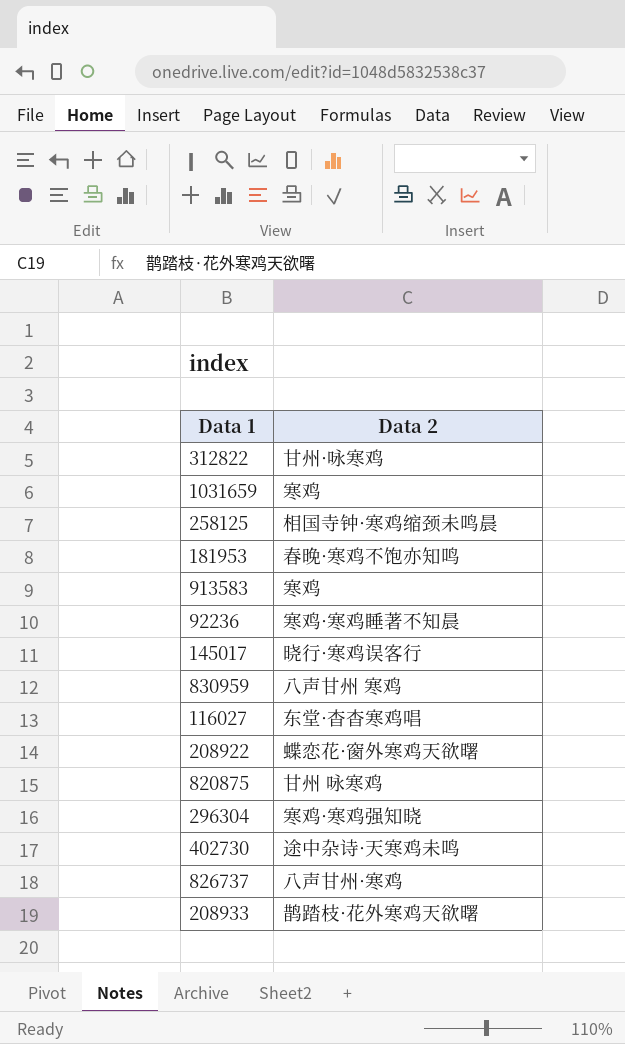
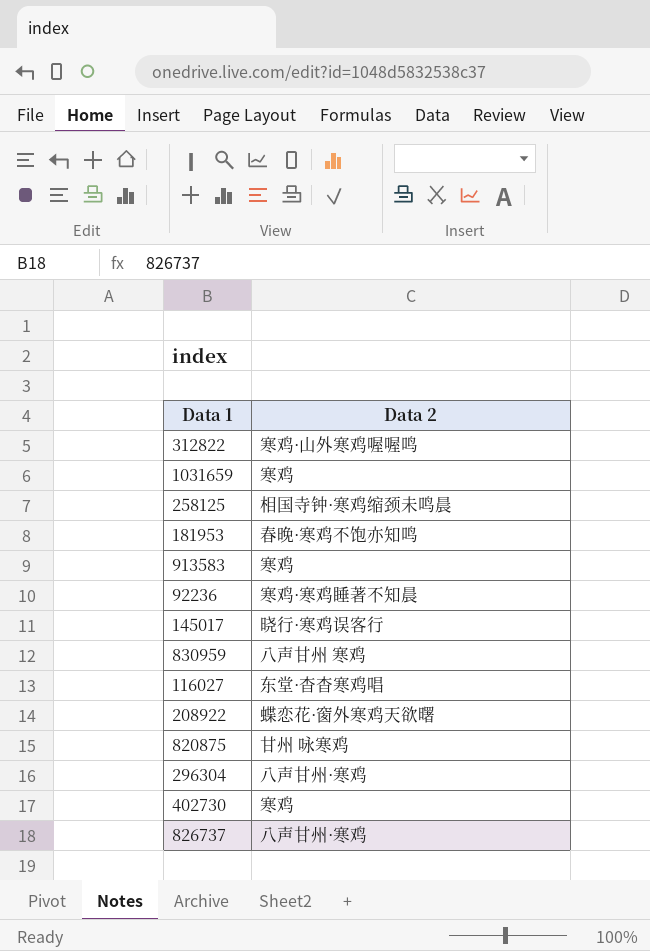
row 208933: 鹊踏枝·花外寒鸡天欲曙 -> none
312822 | Data 2: 甘州·咏寒鸡 -> 寒鸡·山外寒鸡喔喔鸣
296304 | Data 2: 寒鸡·寒鸡强知晓 -> 八声甘州·寒鸡
402730 | Data 2: 途中杂诗·天寒鸡未鸣 -> 寒鸡

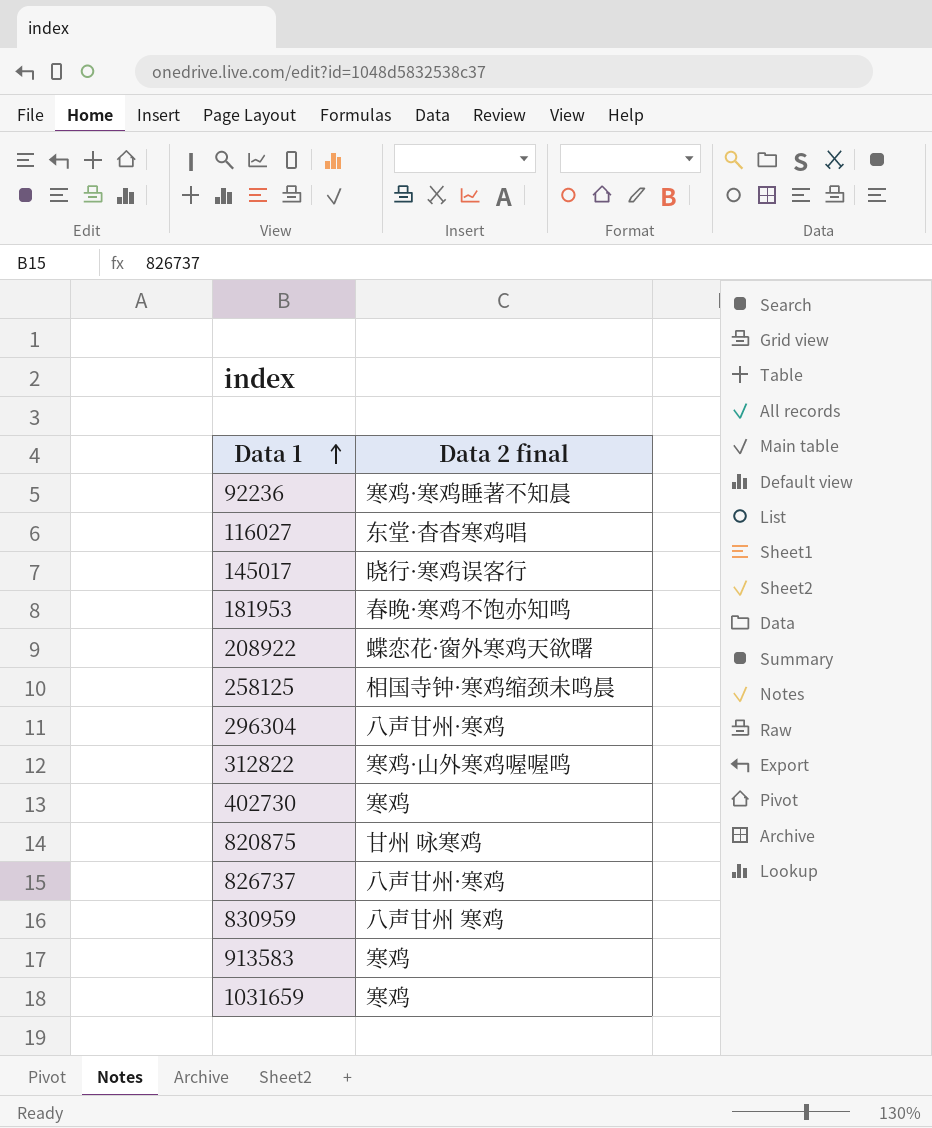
row order: none -> Data 1 ascending
column name: Data 2 -> Data 2 final

